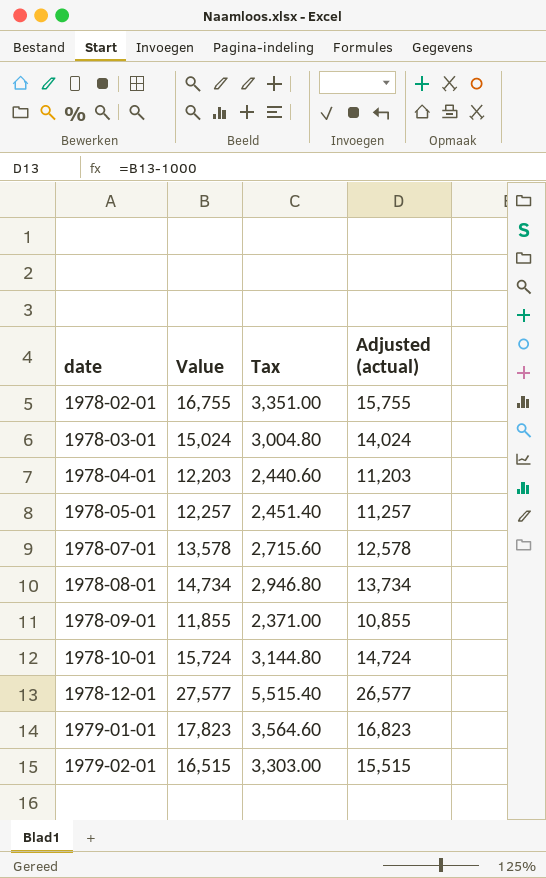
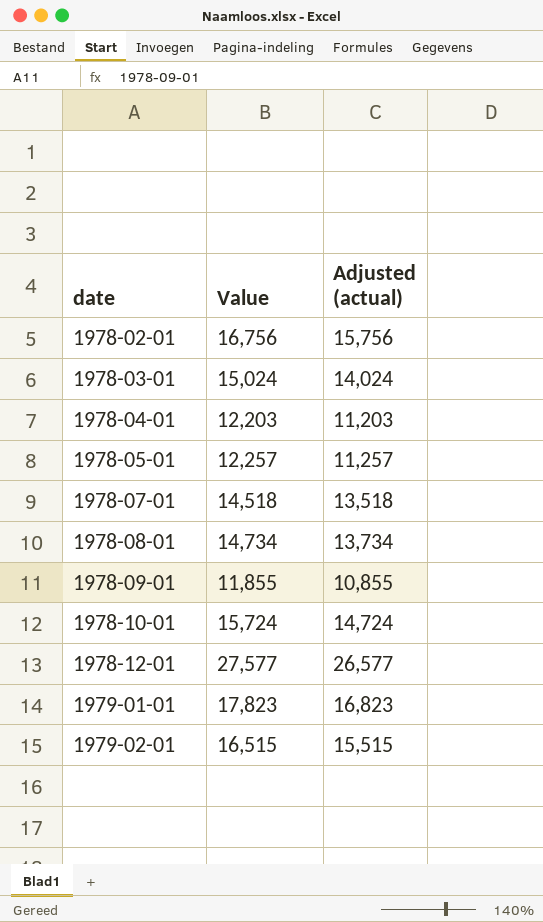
column Tax | formula: [Value] * 0.2 -> none
1978-02-01 | Value: 16,755 -> 16,756
1978-02-01 | Adjusted (actual): 15,755 -> 15,756
1978-07-01 | Value: 13,578 -> 14,518
1978-07-01 | Adjusted (actual): 12,578 -> 13,518

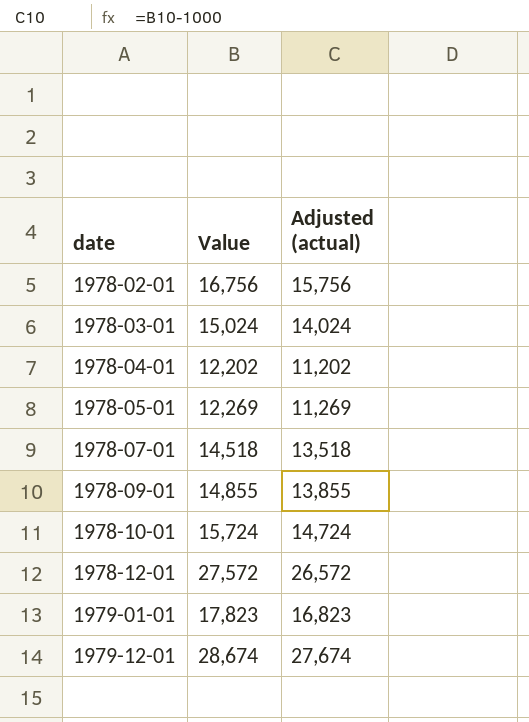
row 1978-08-01: 14,734 | 13,734 -> none
row 1979-02-01: 16,515 | 15,515 -> none
1978-04-01 | Value: 12,203 -> 12,202
1978-04-01 | Adjusted (actual): 11,203 -> 11,202
1978-05-01 | Value: 12,257 -> 12,269
1978-05-01 | Adjusted (actual): 11,257 -> 11,269
1978-09-01 | Value: 11,855 -> 14,855
1978-09-01 | Adjusted (actual): 10,855 -> 13,855
1978-12-01 | Value: 27,577 -> 27,572
1978-12-01 | Adjusted (actual): 26,577 -> 26,572
row 1979-12-01: none -> 28,674 | 27,674

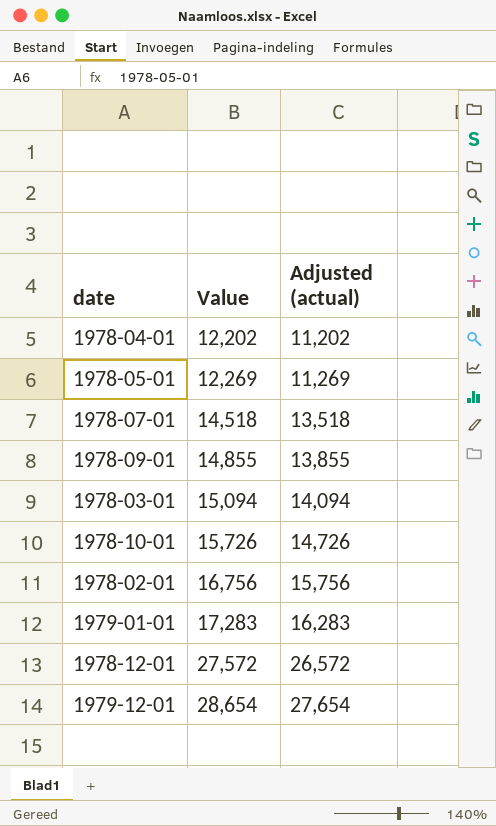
row order: date ascending -> Value ascending
1978-03-01 | Value: 15,024 -> 15,094
1978-03-01 | Adjusted (actual): 14,024 -> 14,094
1978-10-01 | Value: 15,724 -> 15,726
1978-10-01 | Adjusted (actual): 14,724 -> 14,726
1979-01-01 | Value: 17,823 -> 17,283
1979-01-01 | Adjusted (actual): 16,823 -> 16,283
1979-12-01 | Value: 28,674 -> 28,654
1979-12-01 | Adjusted (actual): 27,674 -> 27,654

